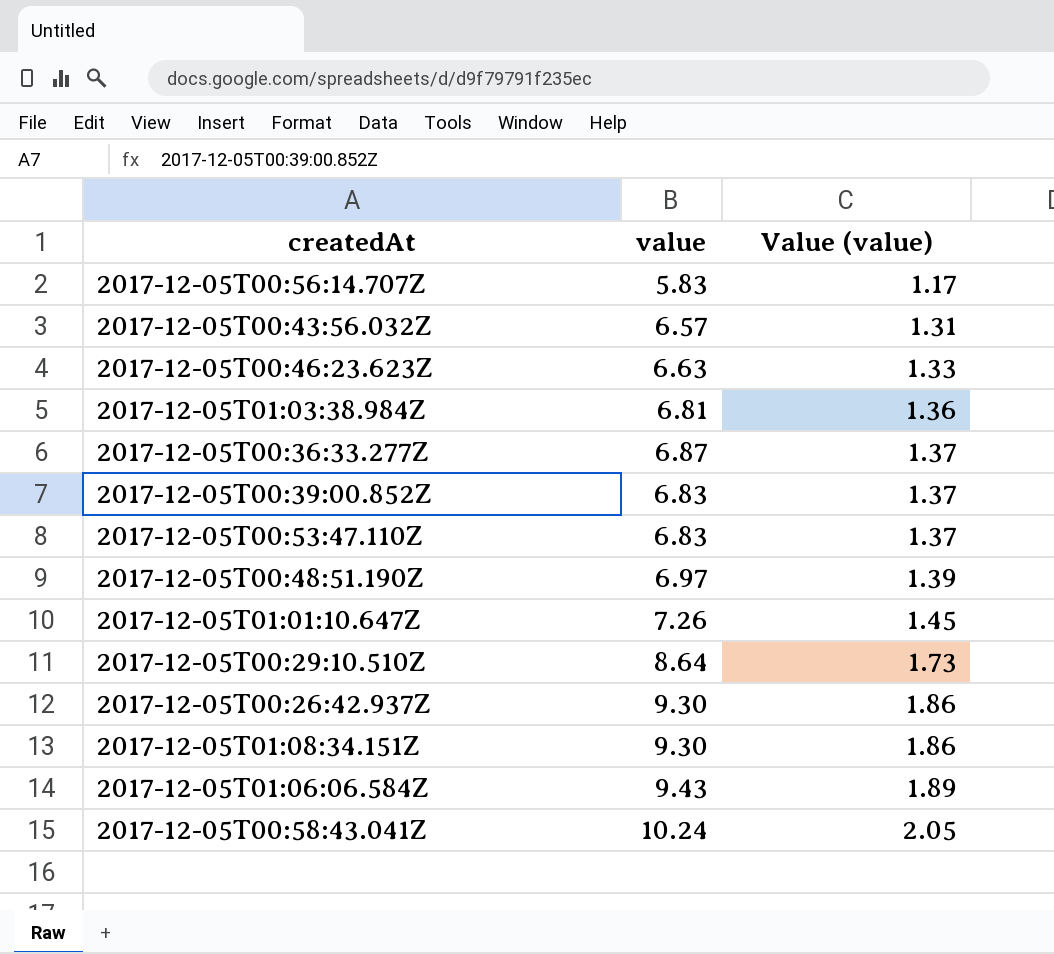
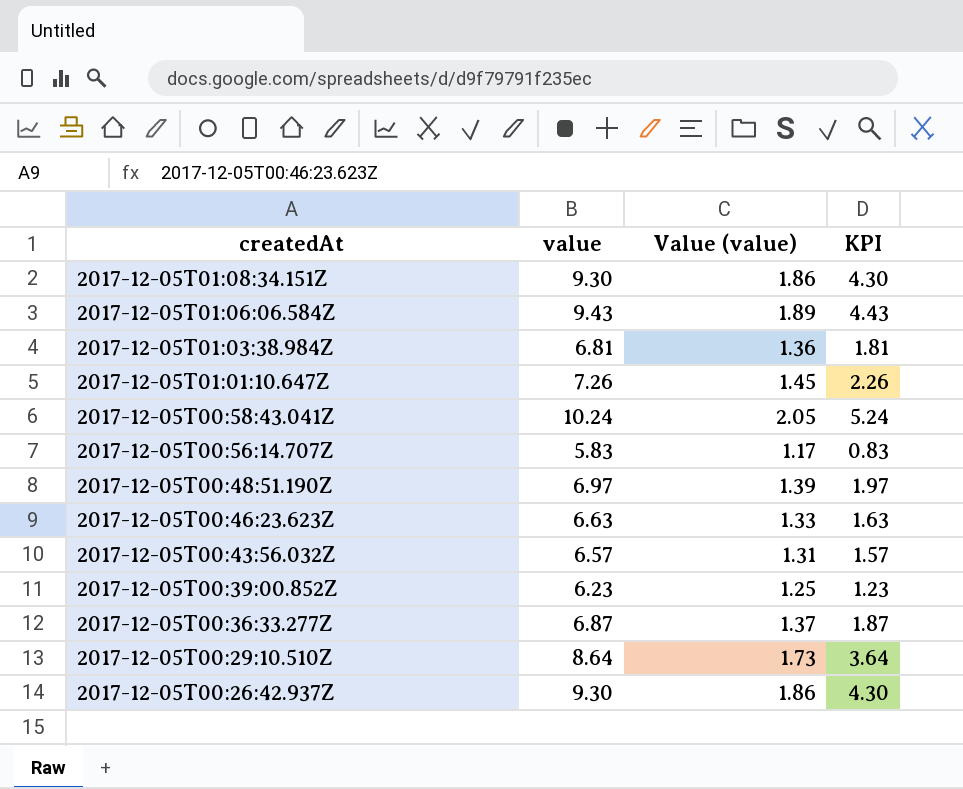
row order: Value (value) ascending -> createdAt descending
column KPI | formula: none -> [value] - 5
row 2017-12-05T00:53:47.110Z: 6.83 | 1.37 -> none
2017-12-05T00:39:00.852Z | value: 6.83 -> 6.23
2017-12-05T00:39:00.852Z | Value (value): 1.37 -> 1.25

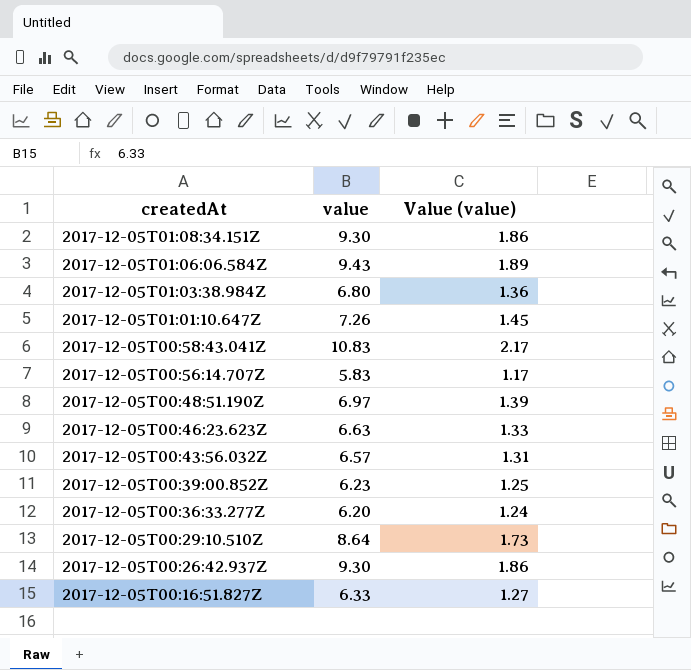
column KPI | formula: [value] - 5 -> none
2017-12-05T01:03:38.984Z | value: 6.81 -> 6.80
2017-12-05T00:58:43.041Z | value: 10.24 -> 10.83
2017-12-05T00:58:43.041Z | Value (value): 2.05 -> 2.17
2017-12-05T00:36:33.277Z | value: 6.87 -> 6.20
2017-12-05T00:36:33.277Z | Value (value): 1.37 -> 1.24
row 2017-12-05T00:16:51.827Z: none -> 6.33 | 1.27

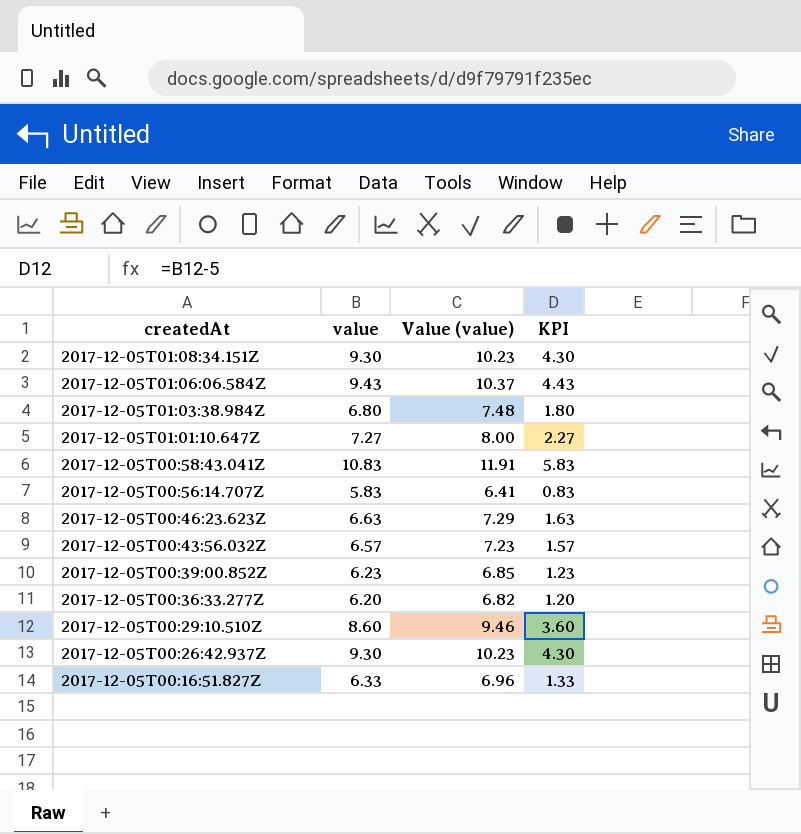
column Value (value) | formula: [value] * 0.2 -> [value] * 1.1
column KPI | formula: none -> [value] - 5
row 2017-12-05T00:48:51.190Z: 6.97 | 1.39 -> none
2017-12-05T01:01:10.647Z | value: 7.26 -> 7.27
2017-12-05T00:29:10.510Z | value: 8.64 -> 8.60

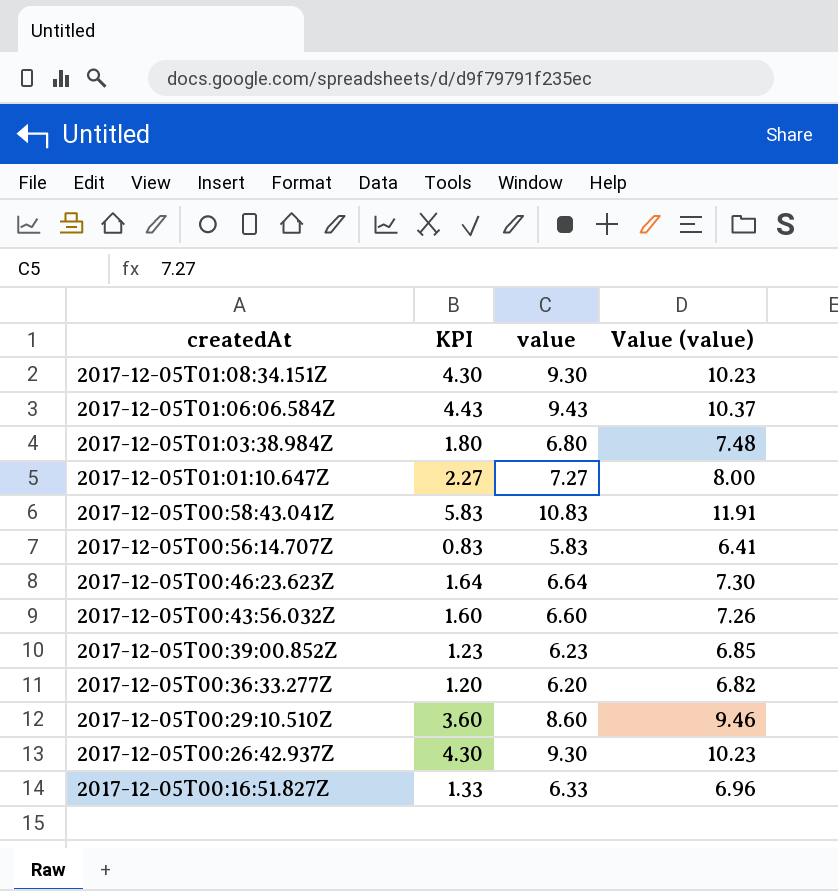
column KPI | position: 4 -> 2
2017-12-05T00:46:23.623Z | KPI: 1.63 -> 1.64
2017-12-05T00:46:23.623Z | value: 6.63 -> 6.64
2017-12-05T00:46:23.623Z | Value (value): 7.29 -> 7.30
2017-12-05T00:43:56.032Z | KPI: 1.57 -> 1.60
2017-12-05T00:43:56.032Z | value: 6.57 -> 6.60
2017-12-05T00:43:56.032Z | Value (value): 7.23 -> 7.26

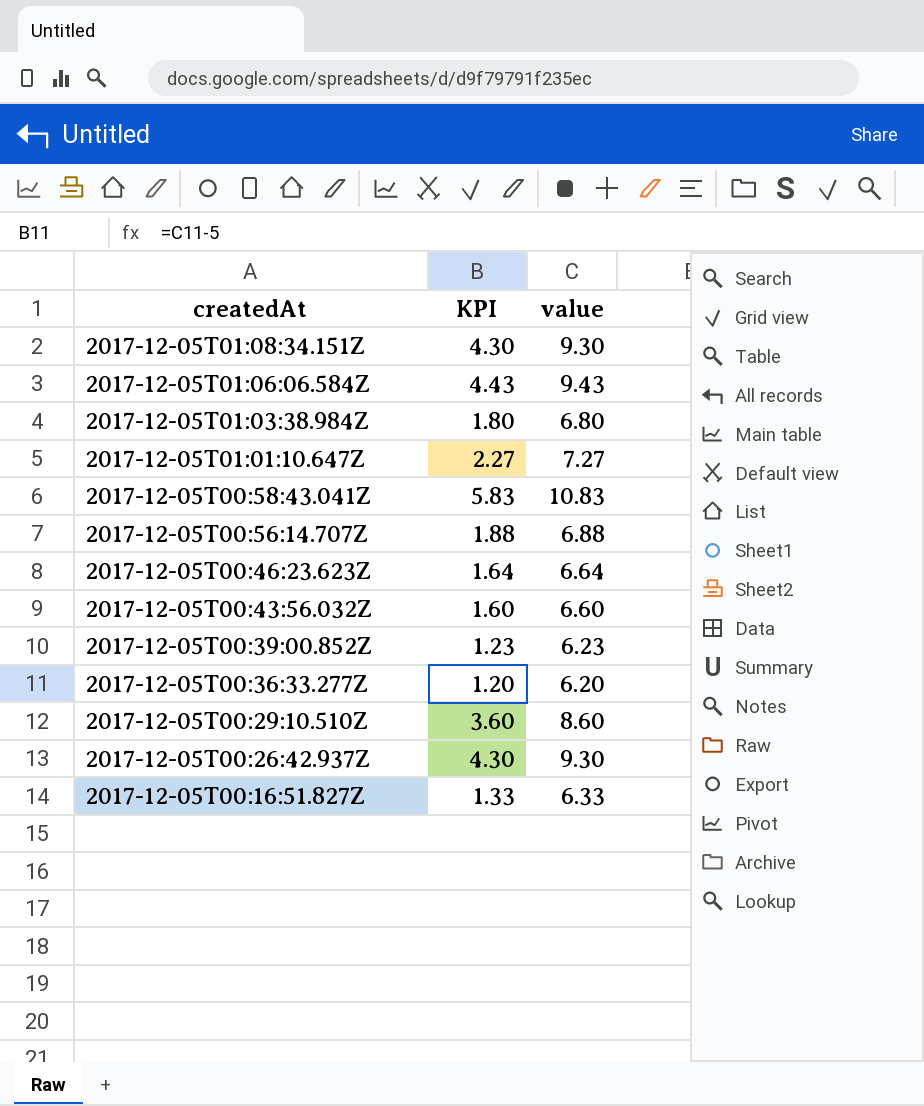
column Value (value) | formula: [value] * 1.1 -> none
2017-12-05T00:56:14.707Z | KPI: 0.83 -> 1.88
2017-12-05T00:56:14.707Z | value: 5.83 -> 6.88

